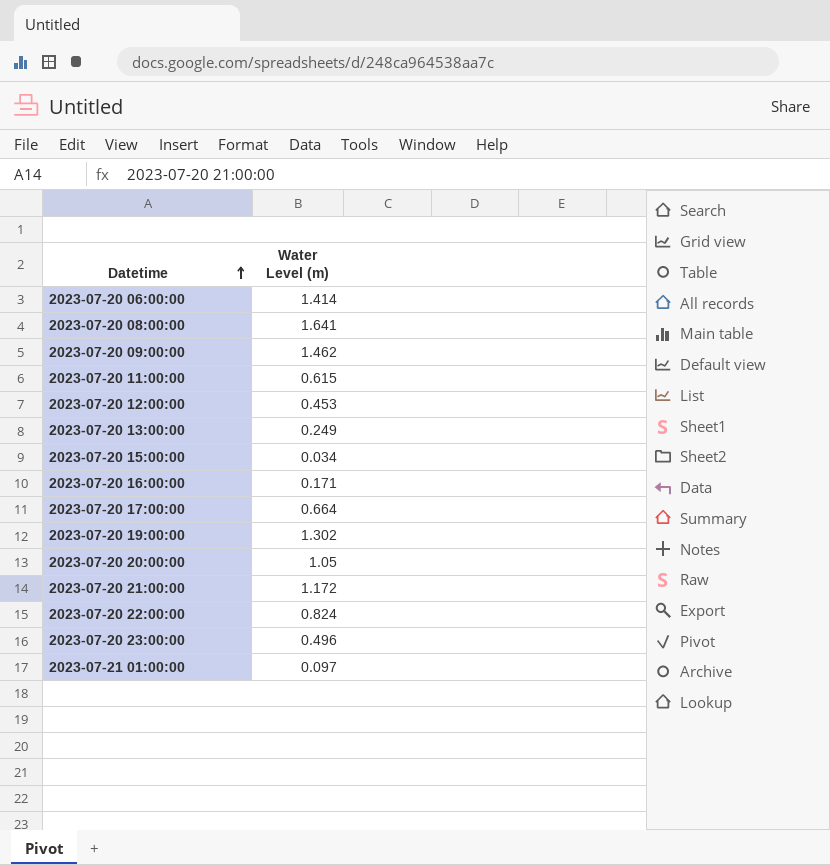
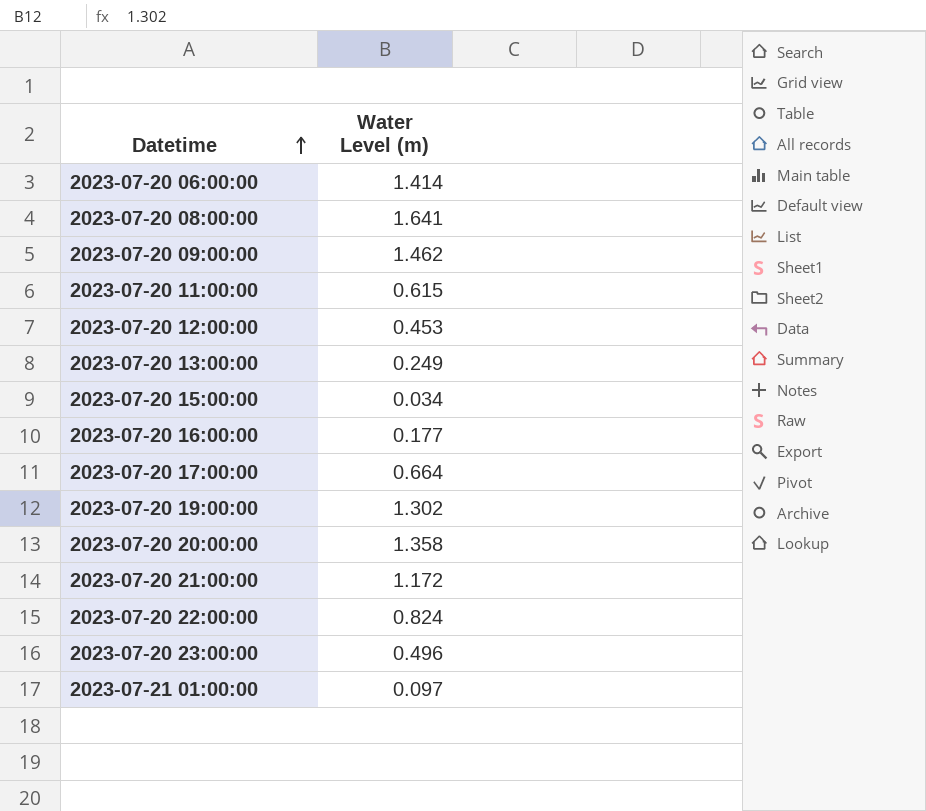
2023-07-20 16:00:00 | Water Level (m): 0.171 -> 0.177
2023-07-20 20:00:00 | Water Level (m): 1.05 -> 1.358

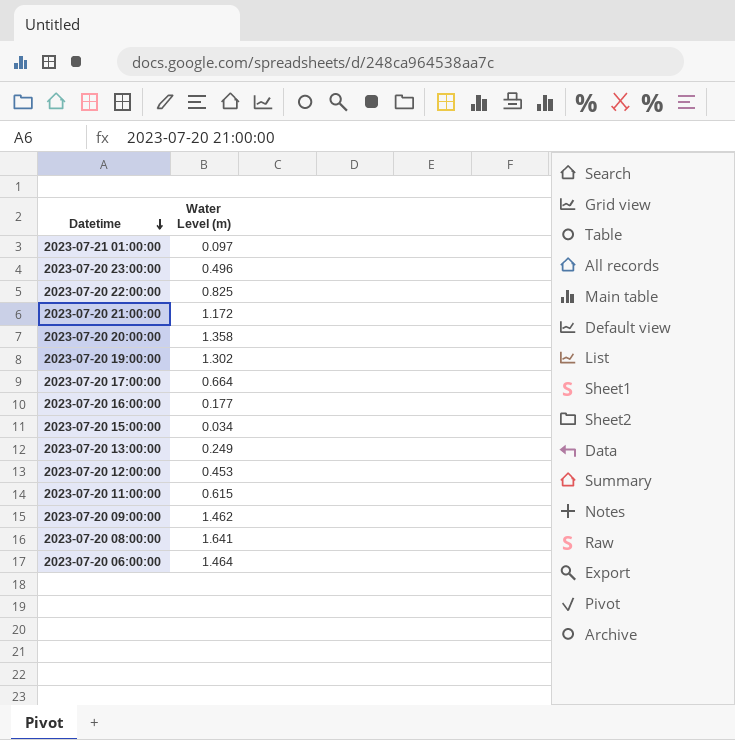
row order: Datetime ascending -> Datetime descending
2023-07-20 22:00:00 | Water Level (m): 0.824 -> 0.825
2023-07-20 06:00:00 | Water Level (m): 1.414 -> 1.464

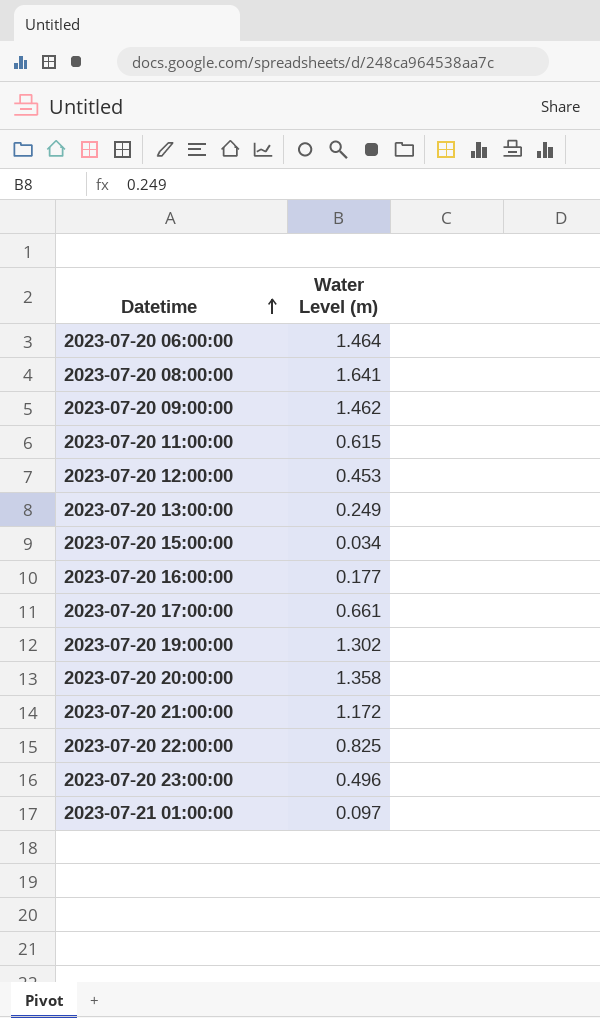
row order: Datetime descending -> Datetime ascending
2023-07-20 17:00:00 | Water Level (m): 0.664 -> 0.661

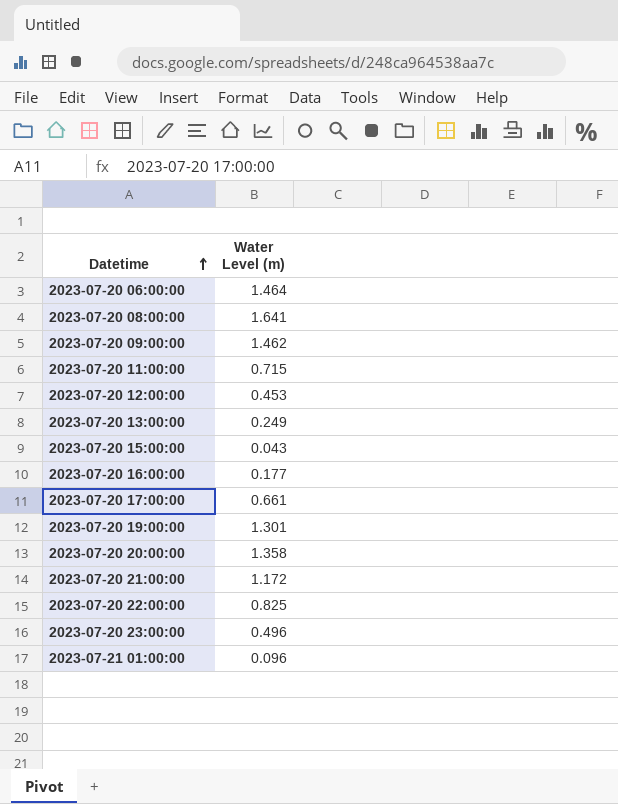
2023-07-20 11:00:00 | Water Level (m): 0.615 -> 0.715
2023-07-20 15:00:00 | Water Level (m): 0.034 -> 0.043
2023-07-20 19:00:00 | Water Level (m): 1.302 -> 1.301
2023-07-21 01:00:00 | Water Level (m): 0.097 -> 0.096

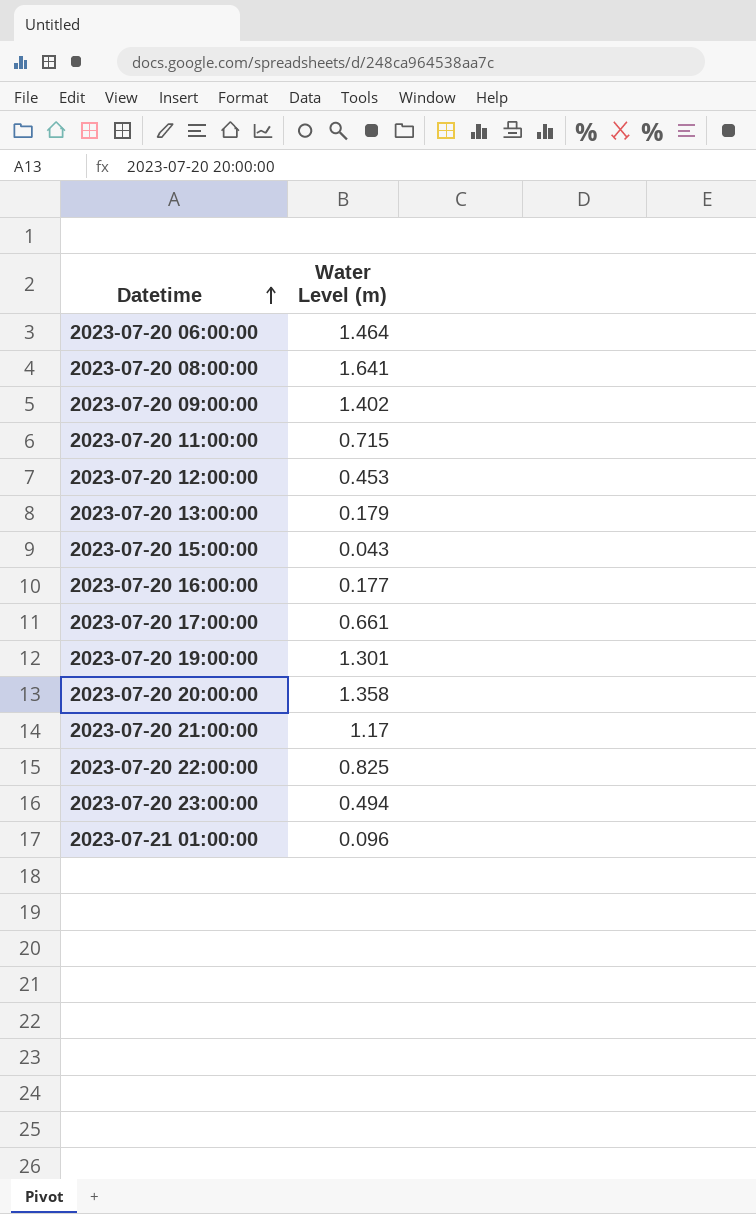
2023-07-20 09:00:00 | Water Level (m): 1.462 -> 1.402
2023-07-20 13:00:00 | Water Level (m): 0.249 -> 0.179
2023-07-20 21:00:00 | Water Level (m): 1.172 -> 1.17
2023-07-20 23:00:00 | Water Level (m): 0.496 -> 0.494

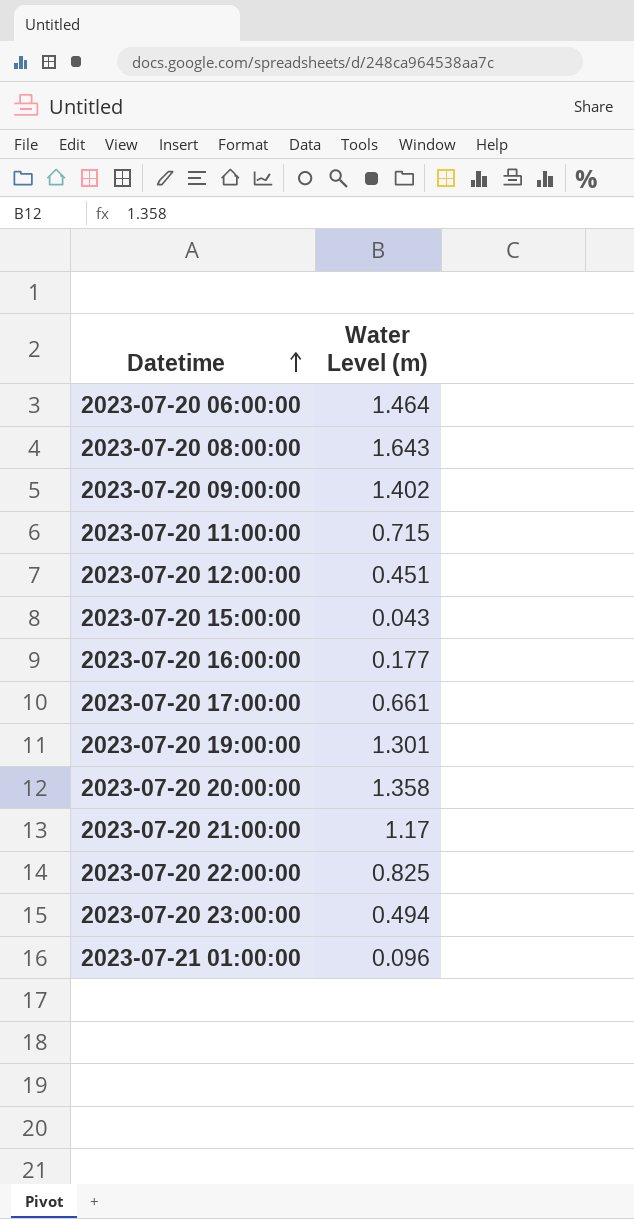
row 2023-07-20 13:00:00: 0.179 -> none
2023-07-20 08:00:00 | Water Level (m): 1.641 -> 1.643
2023-07-20 12:00:00 | Water Level (m): 0.453 -> 0.451

